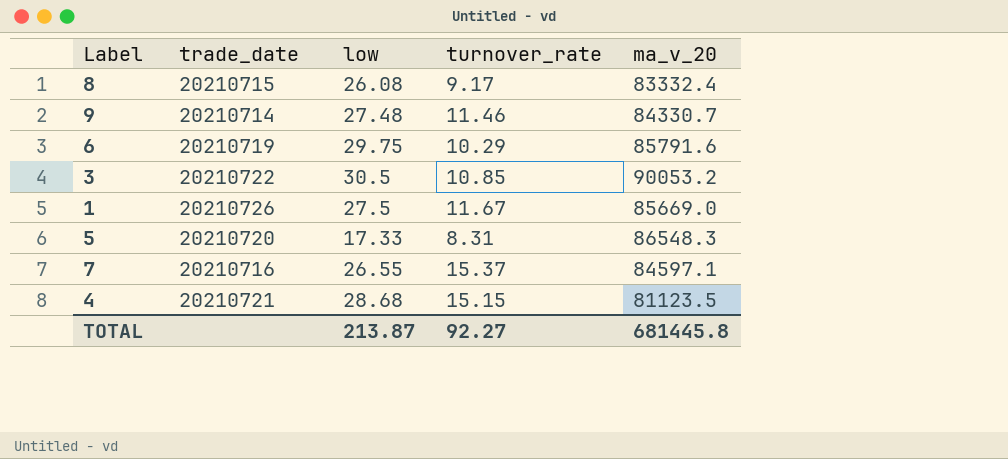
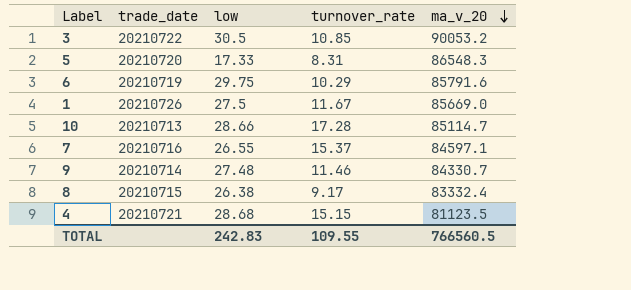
row order: none -> ma_v_20 descending
row 10: none -> 20210713 | 28.66 | 17.28 | 85114.7
8 | low: 26.08 -> 26.38
TOTAL | low: 213.87 -> 242.83
TOTAL | turnover_rate: 92.27 -> 109.55
TOTAL | ma_v_20: 681445.8 -> 766560.5

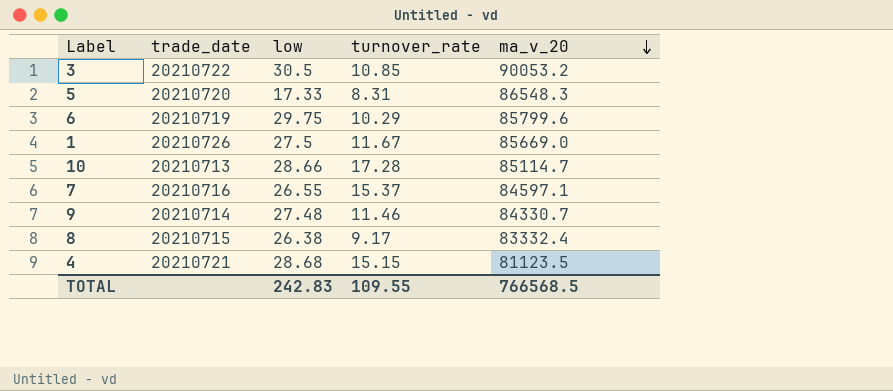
6 | ma_v_20: 85791.6 -> 85799.6
TOTAL | ma_v_20: 766560.5 -> 766568.5

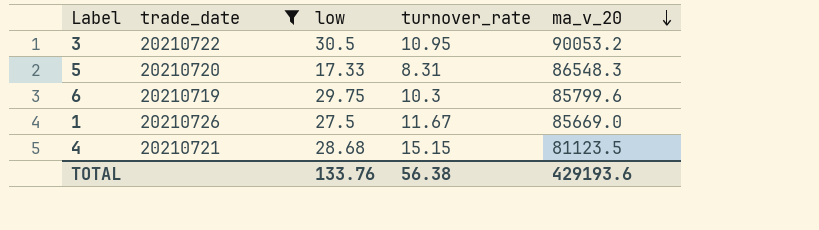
filter: none -> trade_date >= 20210719
3 | turnover_rate: 10.85 -> 10.95
6 | turnover_rate: 10.29 -> 10.3
TOTAL | low: 242.83 -> 133.76
TOTAL | turnover_rate: 109.55 -> 56.38
TOTAL | ma_v_20: 766568.5 -> 429193.6

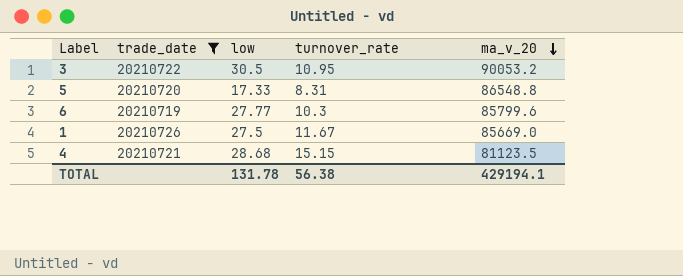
5 | ma_v_20: 86548.3 -> 86548.8
6 | low: 29.75 -> 27.77
TOTAL | low: 133.76 -> 131.78
TOTAL | ma_v_20: 429193.6 -> 429194.1

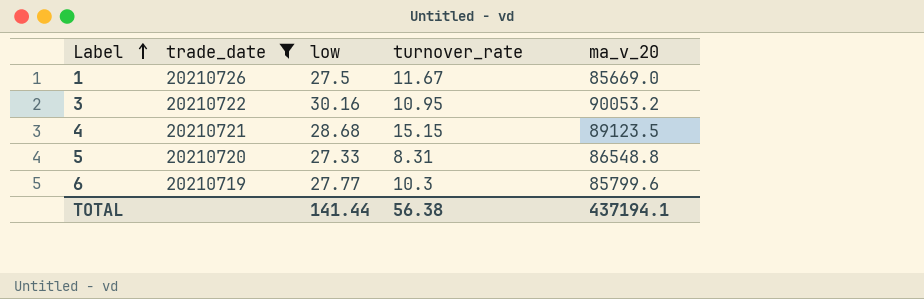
row order: ma_v_20 descending -> Label ascending
3 | low: 30.5 -> 30.16
4 | ma_v_20: 81123.5 -> 89123.5
5 | low: 17.33 -> 27.33
TOTAL | low: 131.78 -> 141.44
TOTAL | ma_v_20: 429194.1 -> 437194.1

